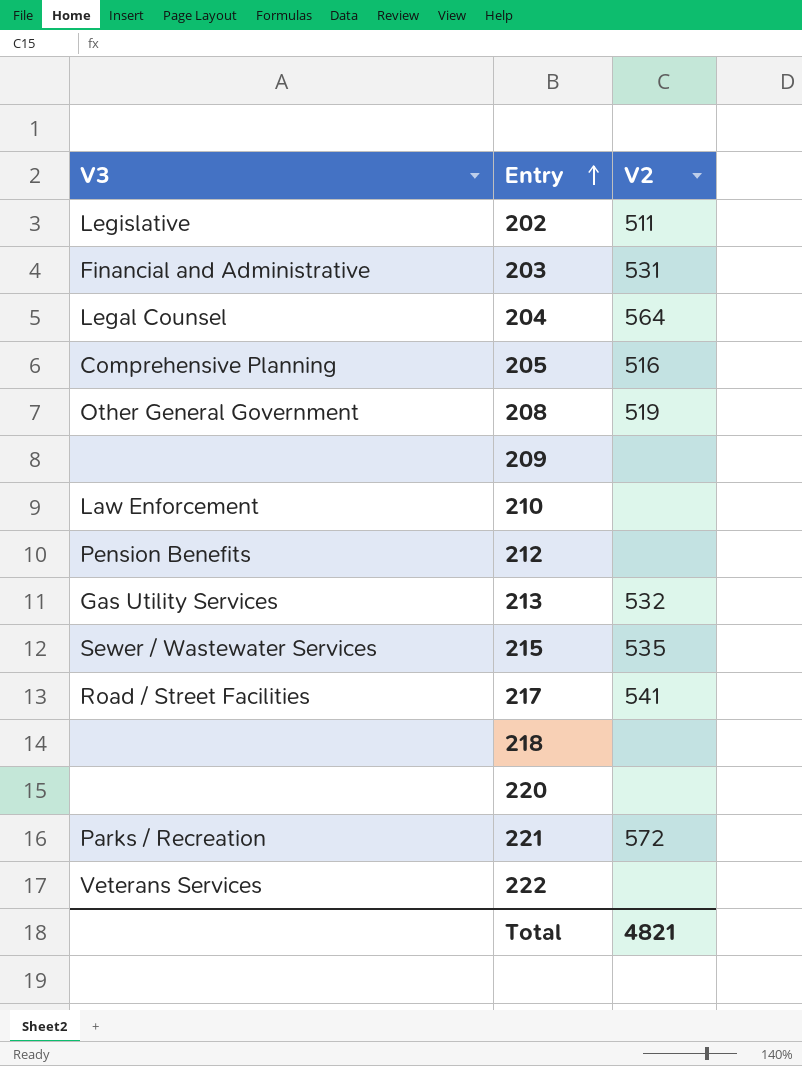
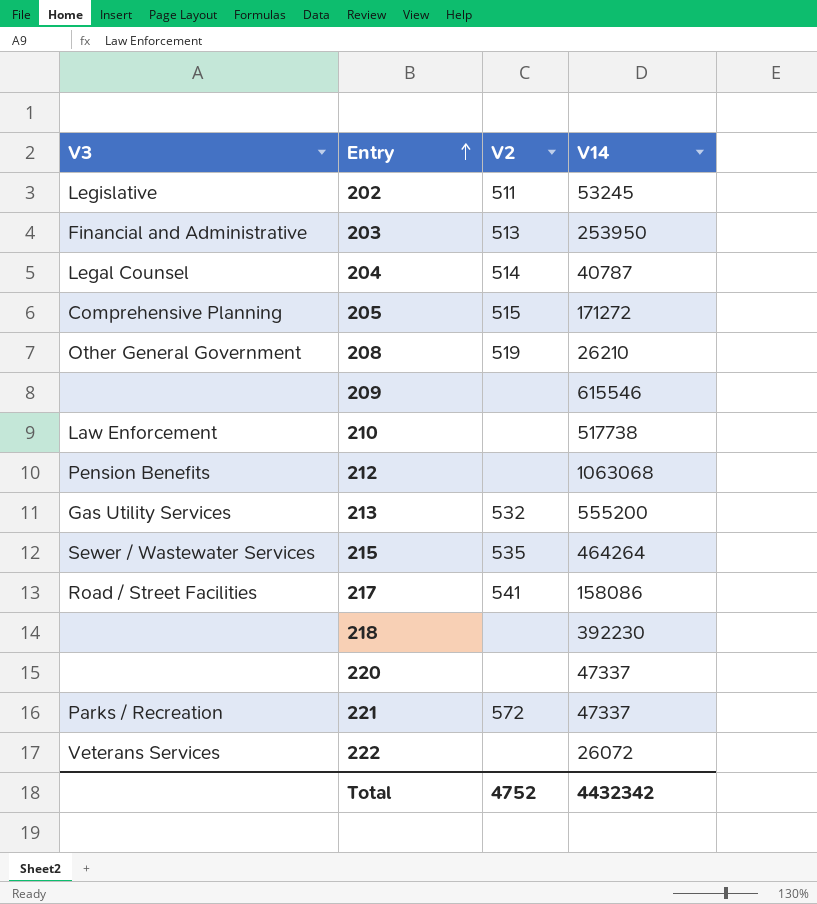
column V14 | position: none -> 4
203 | V2: 531 -> 513
204 | V2: 564 -> 514
205 | V2: 516 -> 515
Total | V2: 4821 -> 4752

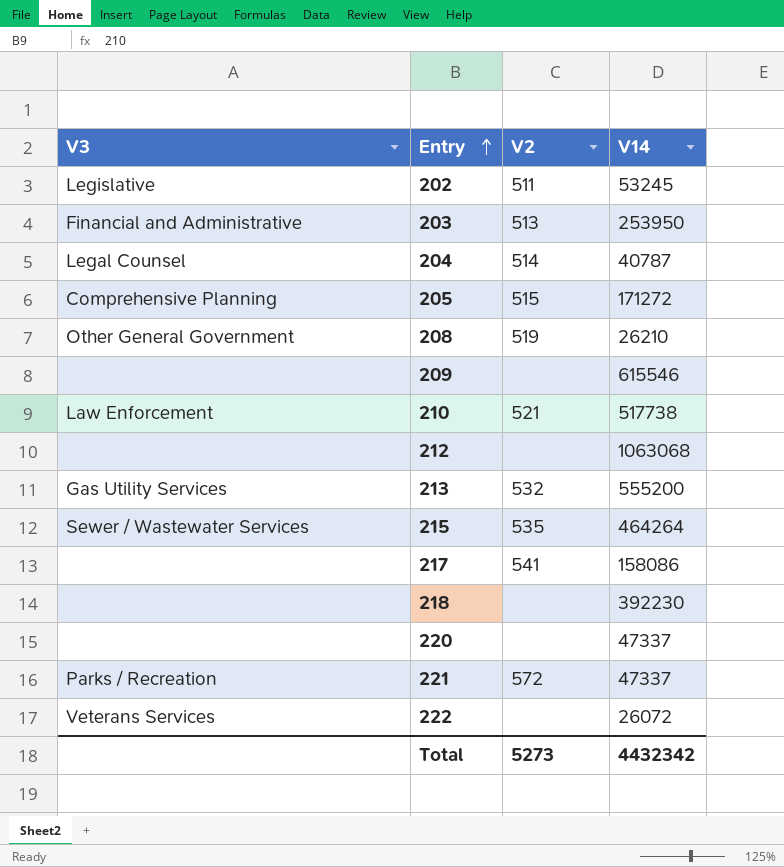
210 | V2: none -> 521
212 | V3: Pension Benefits -> none
217 | V3: Road / Street Facilities -> none
Total | V2: 4752 -> 5273

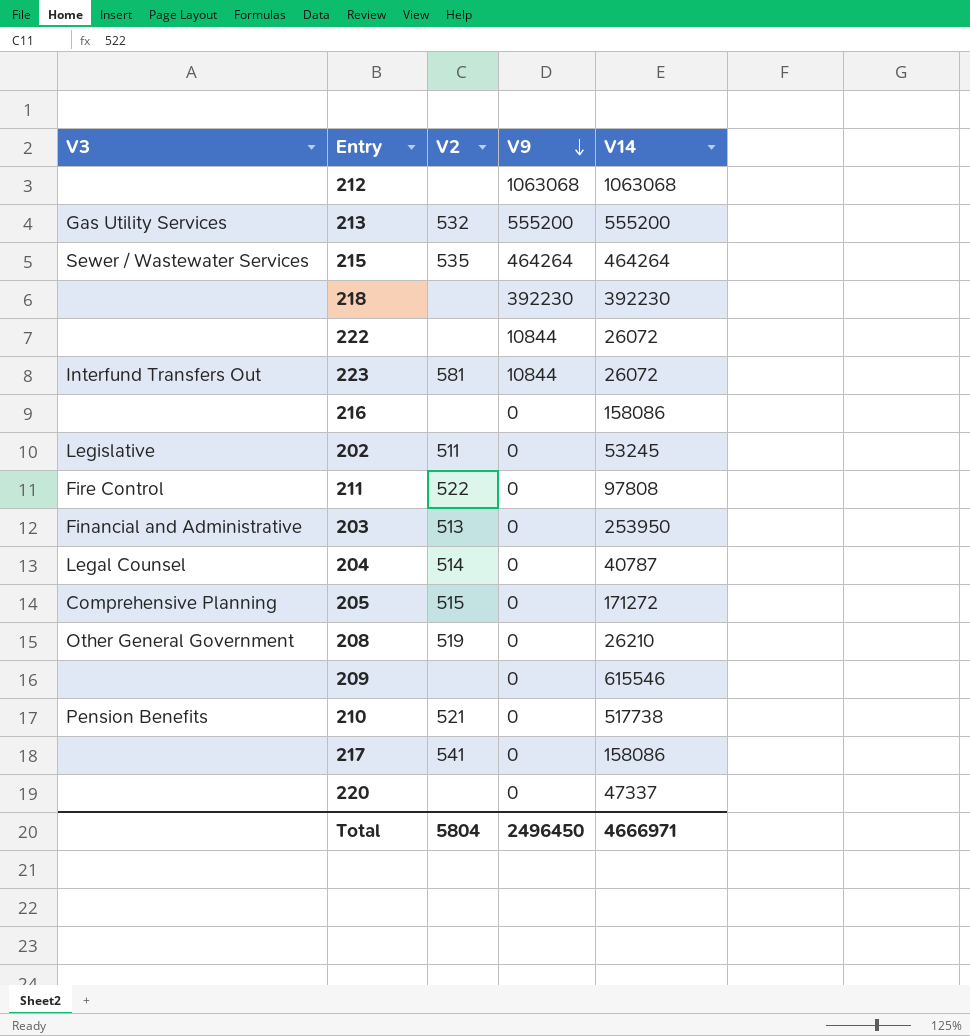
row order: Entry ascending -> V9 descending
column V9 | position: none -> 4
row 221: Parks / Recreation | 572 | 47337 -> none
222 | V3: Veterans Services -> none
row 223: none -> Interfund Transfers Out | 581 | 10844 | 26072
row 216: none -> none | none | 0 | 158086
row 211: none -> Fire Control | 522 | 0 | 97808
210 | V3: Law Enforcement -> Pension Benefits
Total | V2: 5273 -> 5804
Total | V14: 4432342 -> 4666971

